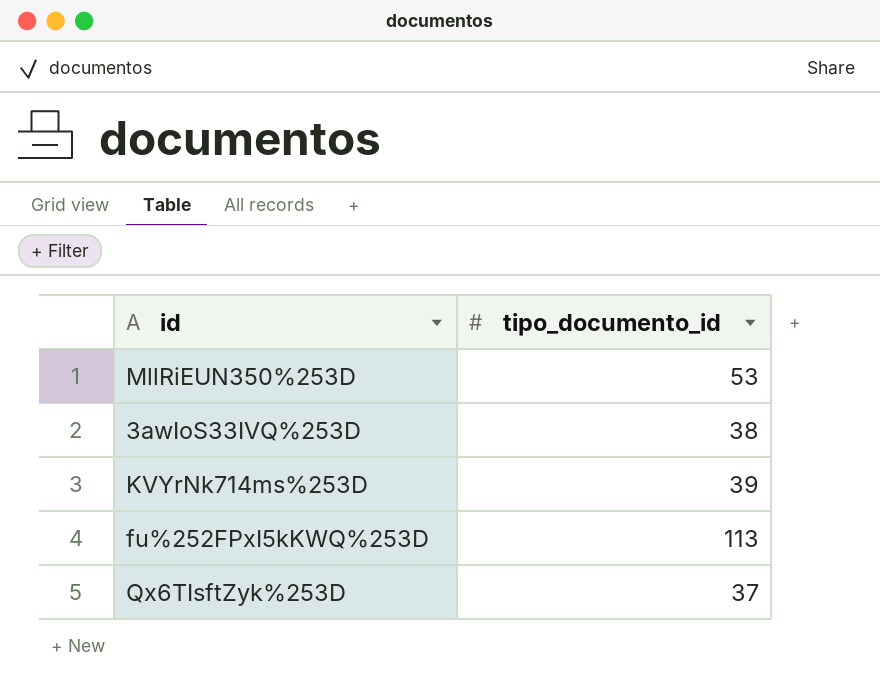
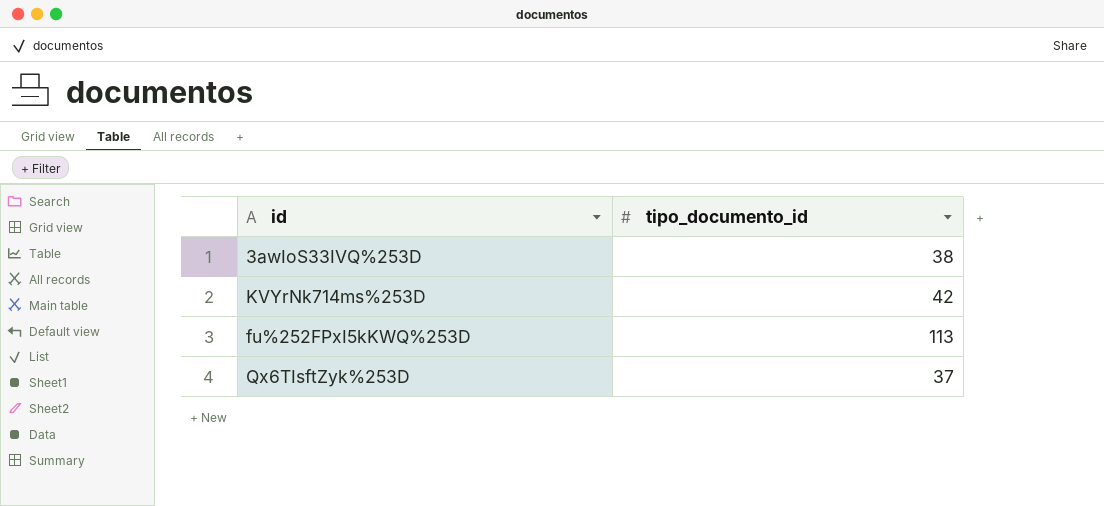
row MllRiEUN350%253D: 53 -> none
KVYrNk714ms%253D | tipo_documento_id: 39 -> 42

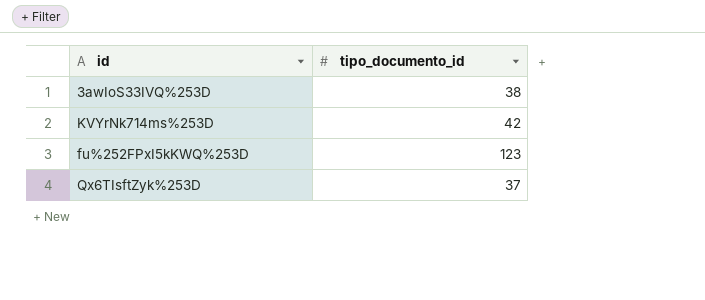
fu%252FPxI5kKWQ%253D | tipo_documento_id: 113 -> 123

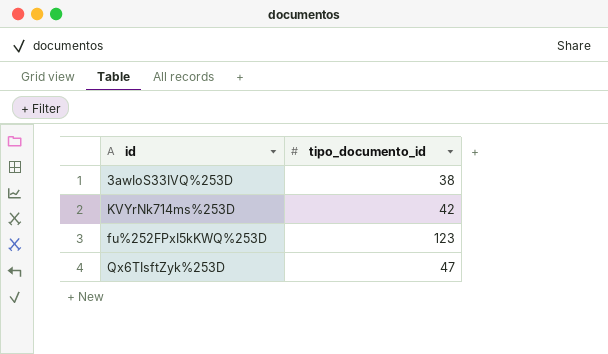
Qx6TIsftZyk%253D | tipo_documento_id: 37 -> 47

